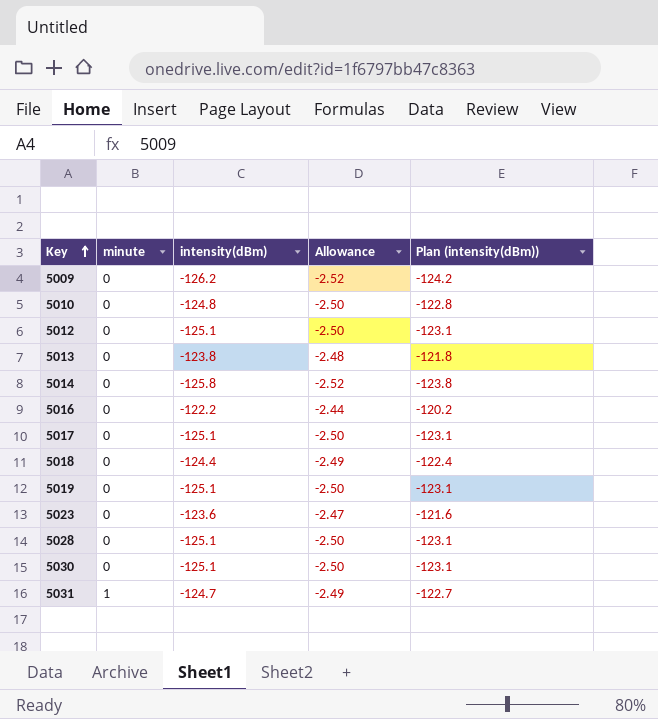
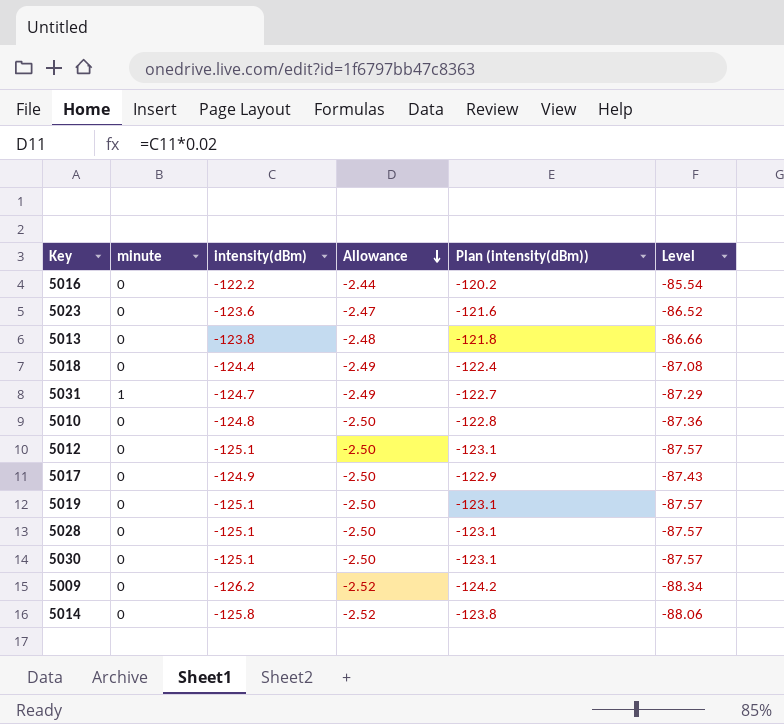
row order: Key ascending -> Allowance descending
column Level | formula: none -> [intensity(dBm)] * 0.7
5017 | intensity(dBm): -125.1 -> -124.9
5017 | Plan (intensity(dBm)): -123.1 -> -122.9

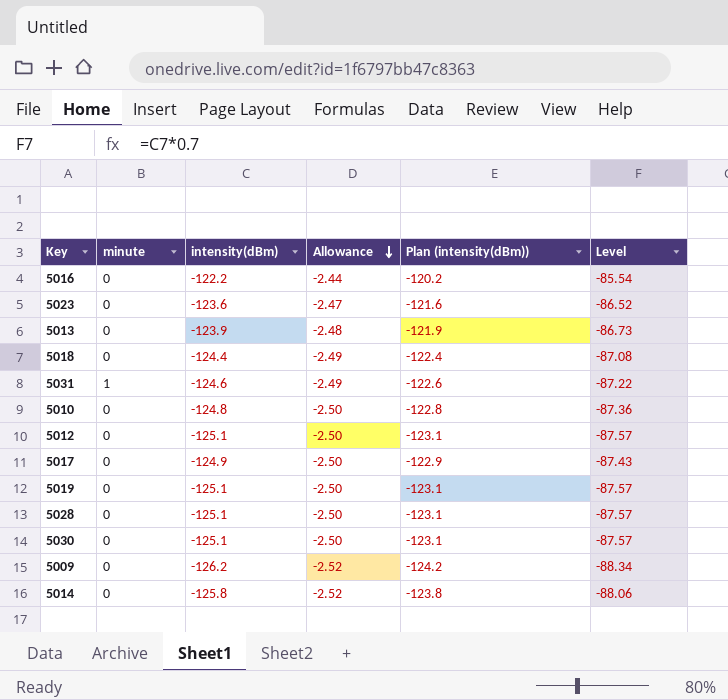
5013 | intensity(dBm): -123.8 -> -123.9
5013 | Plan (intensity(dBm)): -121.8 -> -121.9
5013 | Level: -86.66 -> -86.73
5031 | intensity(dBm): -124.7 -> -124.6
5031 | Plan (intensity(dBm)): -122.7 -> -122.6
5031 | Level: -87.29 -> -87.22

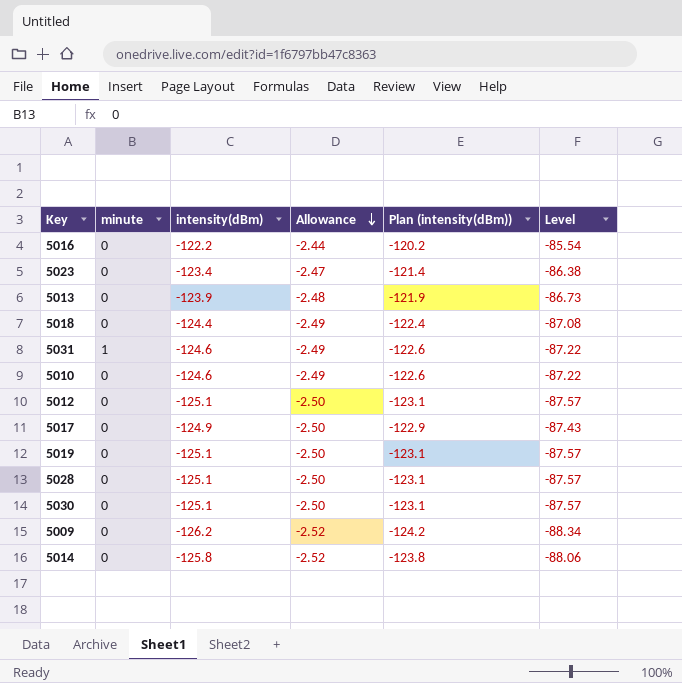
5023 | intensity(dBm): -123.6 -> -123.4
5023 | Plan (intensity(dBm)): -121.6 -> -121.4
5023 | Level: -86.52 -> -86.38
5010 | intensity(dBm): -124.8 -> -124.6
5010 | Allowance: -2.50 -> -2.49
5010 | Plan (intensity(dBm)): -122.8 -> -122.6
5010 | Level: -87.36 -> -87.22

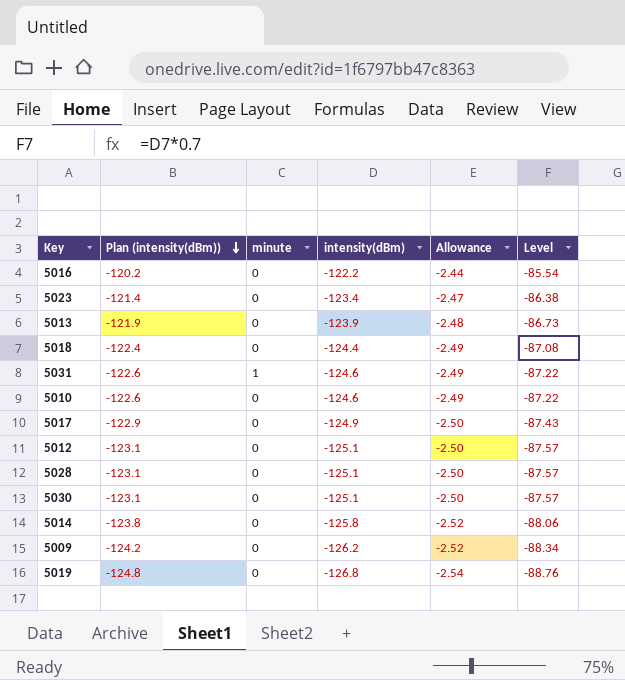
row order: Allowance descending -> Plan (intensity(dBm)) descending
column Plan (intensity(dBm)) | position: 5 -> 2
5019 | Plan (intensity(dBm)): -123.1 -> -124.8
5019 | intensity(dBm): -125.1 -> -126.8
5019 | Allowance: -2.50 -> -2.54
5019 | Level: -87.57 -> -88.76

